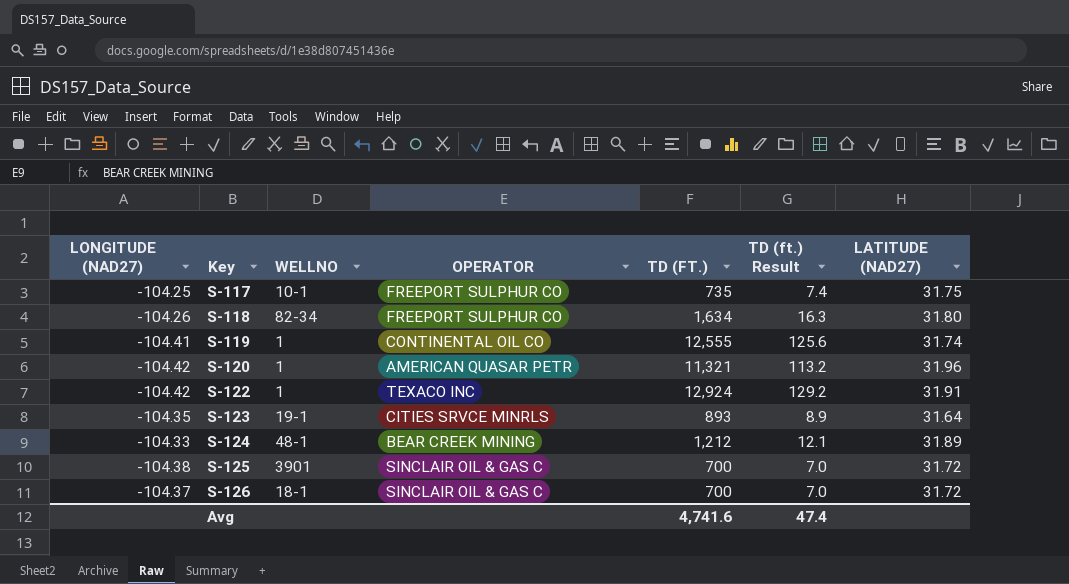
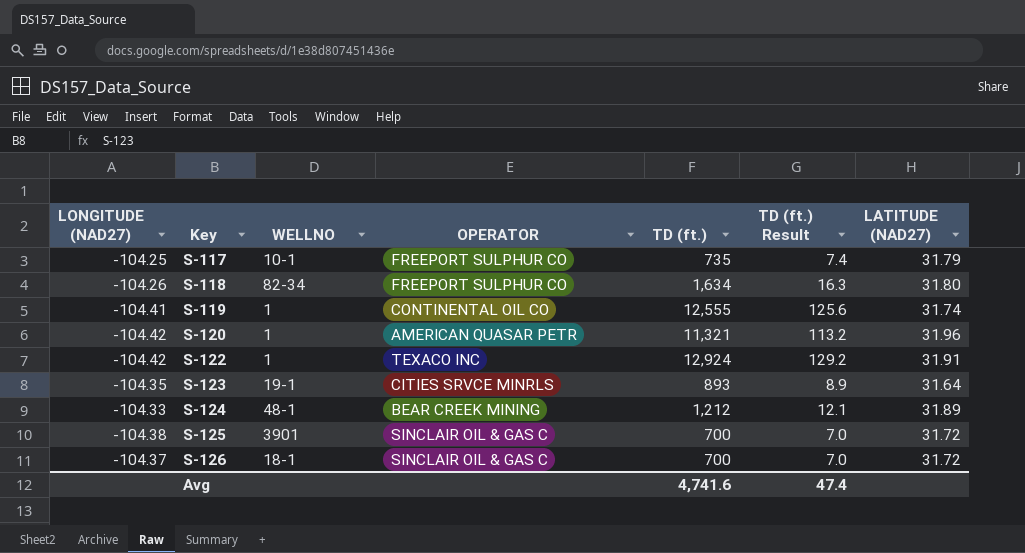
column name: TD (FT.) -> TD (ft.)
S-117 | LATITUDE (NAD27): 31.75 -> 31.79

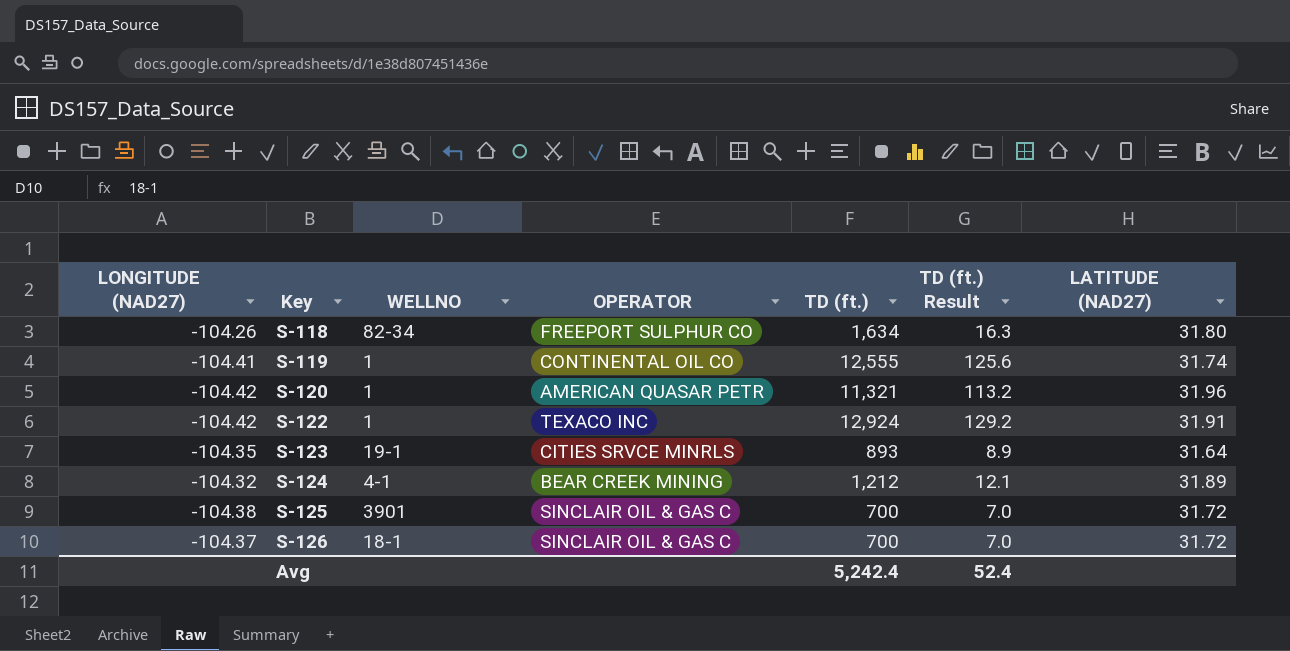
row S-117: -104.25 | 10-1 | FREEPORT SULPHUR CO | 735 | 7.4 | 31.79 -> none
S-124 | LONGITUDE (NAD27): -104.33 -> -104.32
S-124 | WELLNO: 48-1 -> 4-1
Avg | TD (ft.): 4,741.6 -> 5,242.4
Avg | TD (ft.) Result: 47.4 -> 52.4

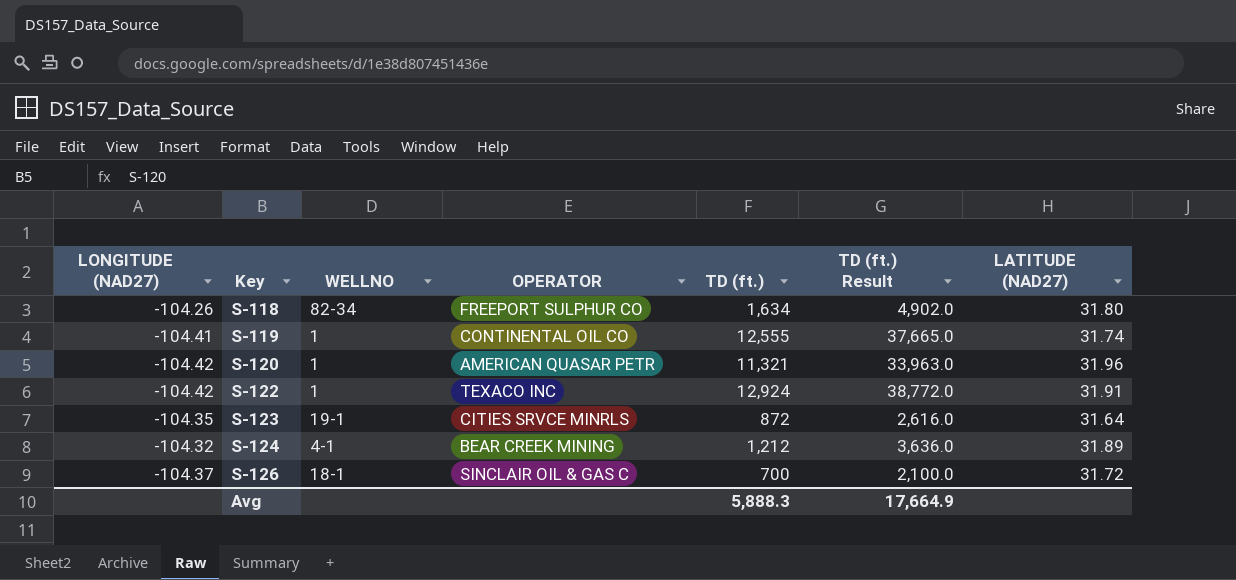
column TD (ft.) Result | formula: [TD (ft.)] * 0.01 -> [TD (ft.)] * 3
row S-125: -104.38 | 3901 | SINCLAIR OIL & GAS C | 700 | 7.0 | 31.72 -> none
S-123 | TD (ft.): 893 -> 872
Avg | TD (ft.): 5,242.4 -> 5,888.3
Avg | TD (ft.) Result: 52.4 -> 17,664.9

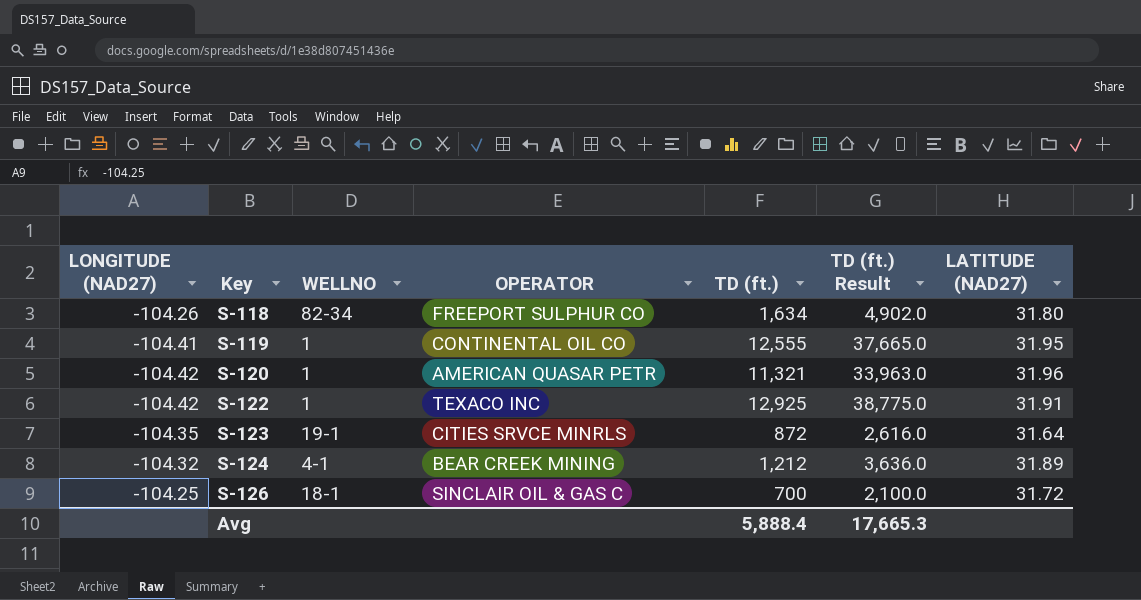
S-119 | LATITUDE (NAD27): 31.74 -> 31.95
S-122 | TD (ft.): 12,924 -> 12,925
S-122 | TD (ft.) Result: 38,772.0 -> 38,775.0
S-126 | LONGITUDE (NAD27): -104.37 -> -104.25
Avg | TD (ft.): 5,888.3 -> 5,888.4
Avg | TD (ft.) Result: 17,664.9 -> 17,665.3

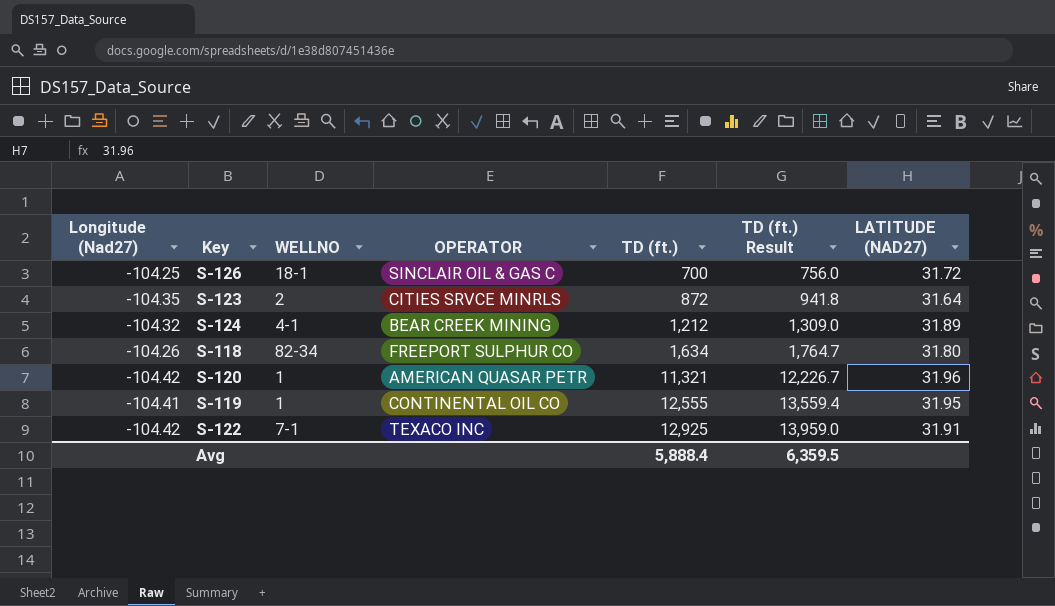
row order: Key ascending -> TD (ft.) ascending
column name: LONGITUDE (NAD27) -> Longitude (Nad27)
column TD (ft.) Result | formula: [TD (ft.)] * 3 -> [TD (ft.)] * 1.08
S-123 | WELLNO: 19-1 -> 2
S-122 | WELLNO: 1 -> 7-1
Avg | TD (ft.) Result: 17,665.3 -> 6,359.5

